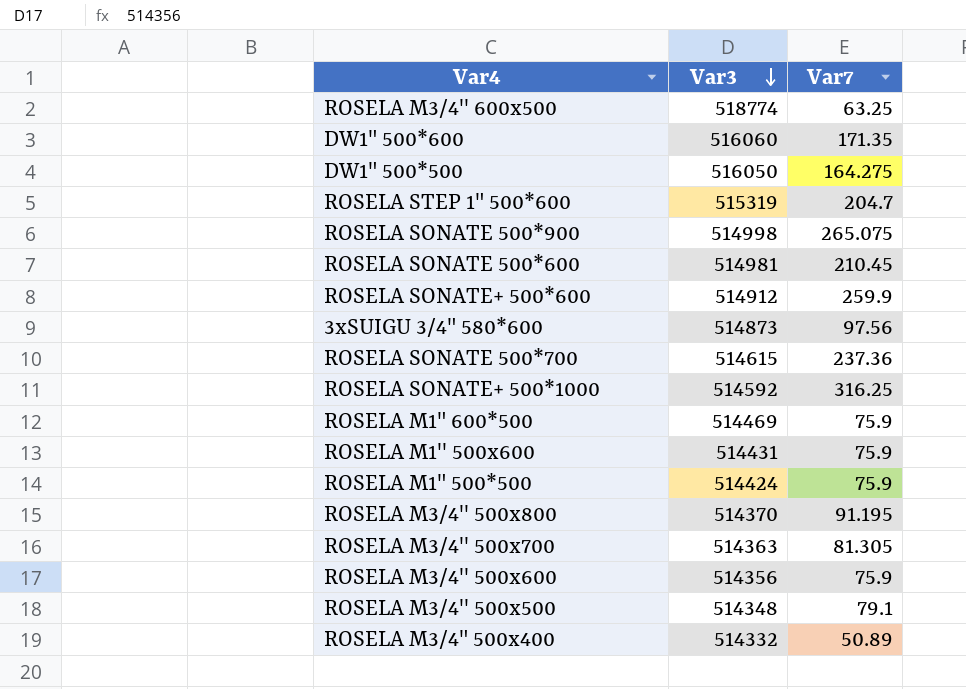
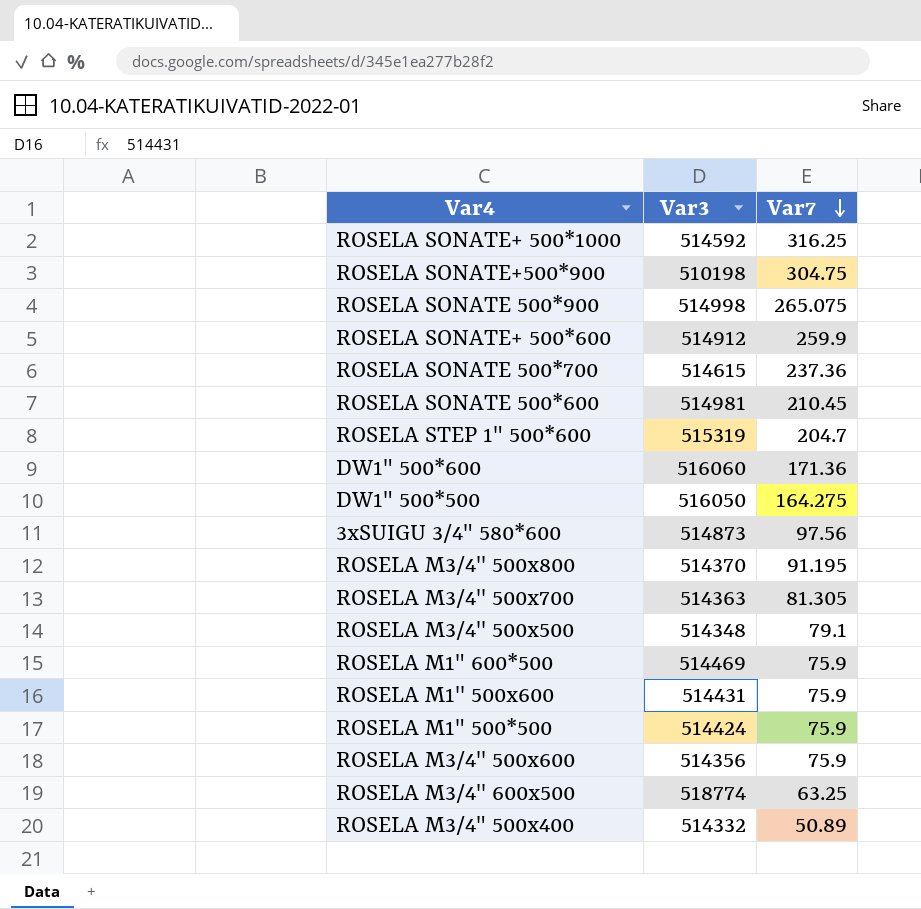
row order: Var3 descending -> Var7 descending
row ROSELA SONATE+500*900: none -> 510198 | 304.75
DW1" 500*600 | Var7: 171.35 -> 171.36

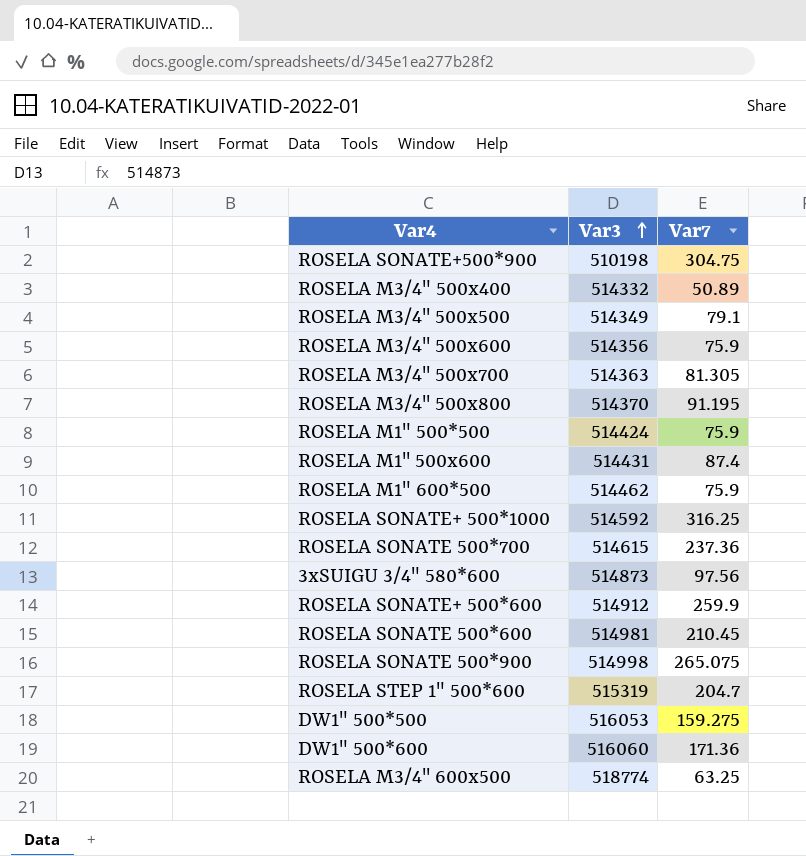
row order: Var7 descending -> Var3 ascending
ROSELA M3/4'' 500x500 | Var3: 514348 -> 514349
ROSELA M1'' 500x600 | Var7: 75.9 -> 87.4
ROSELA M1" 600*500 | Var3: 514469 -> 514462
DW1" 500*500 | Var3: 516050 -> 516053
DW1" 500*500 | Var7: 164.275 -> 159.275

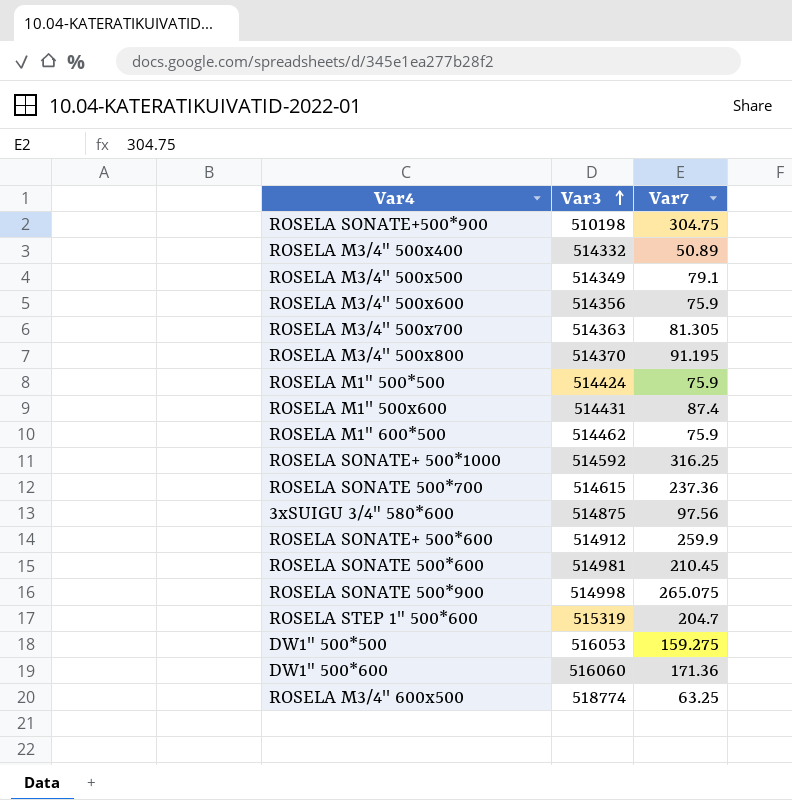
3xSUIGU 3/4" 580*600 | Var3: 514873 -> 514875

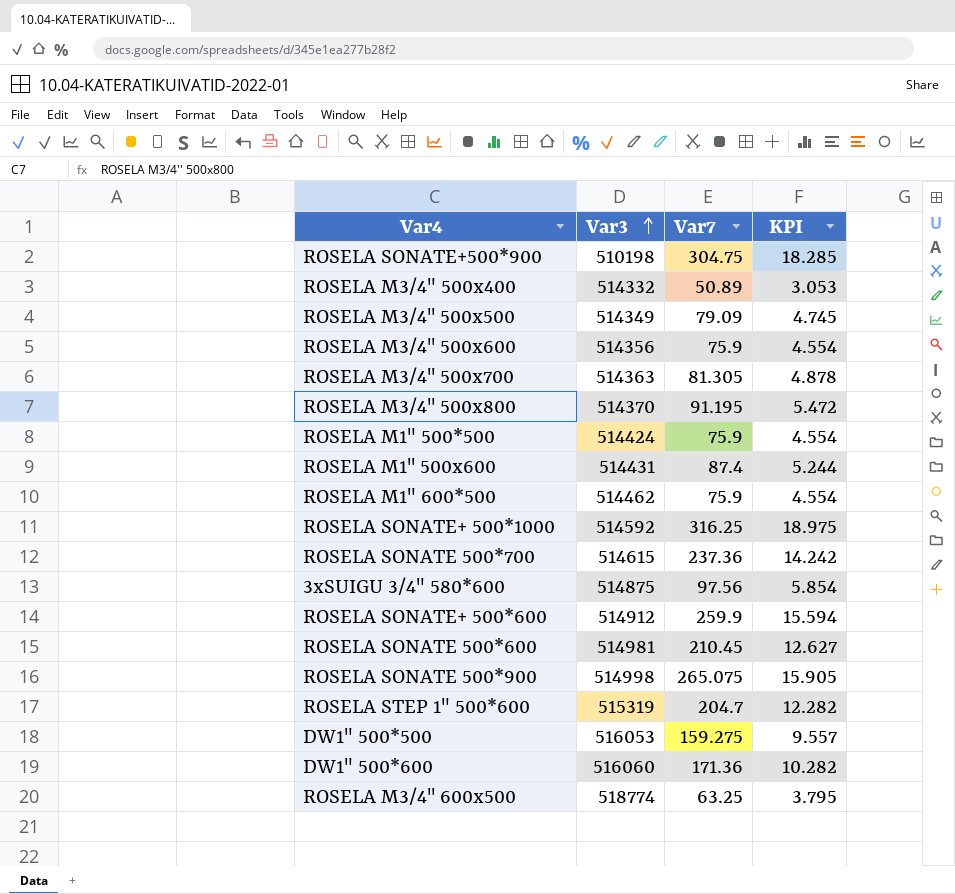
column KPI | formula: none -> [Var7] * 0.06
ROSELA M3/4'' 500x500 | Var7: 79.1 -> 79.09

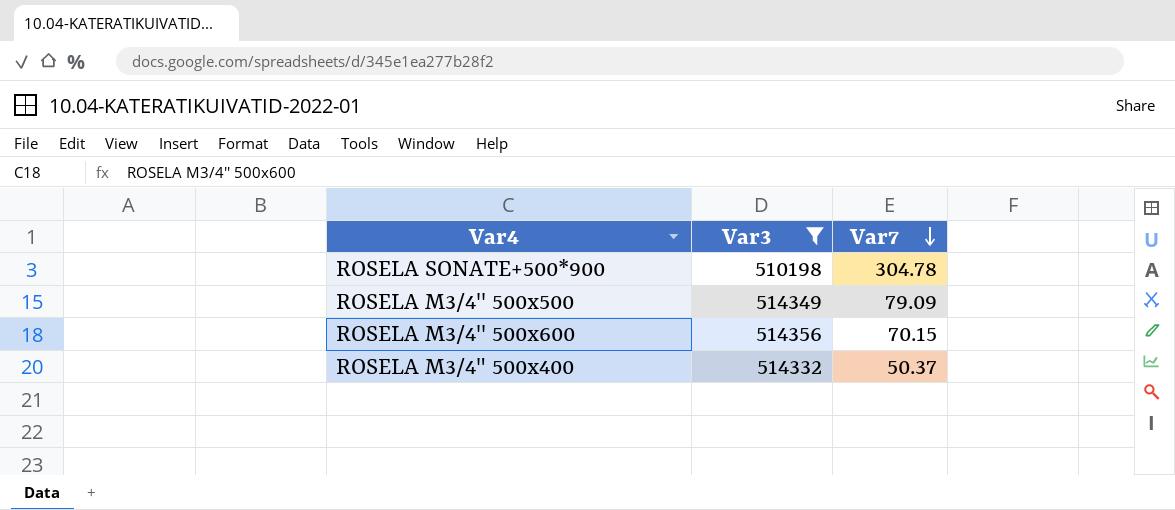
filter: none -> Var3 <= 514356
row order: Var3 ascending -> Var7 descending
column KPI | formula: [Var7] * 0.06 -> none
ROSELA SONATE+500*900 | Var7: 304.75 -> 304.78
ROSELA M3/4'' 500x600 | Var7: 75.9 -> 70.15
ROSELA M3/4" 500x400 | Var7: 50.89 -> 50.37

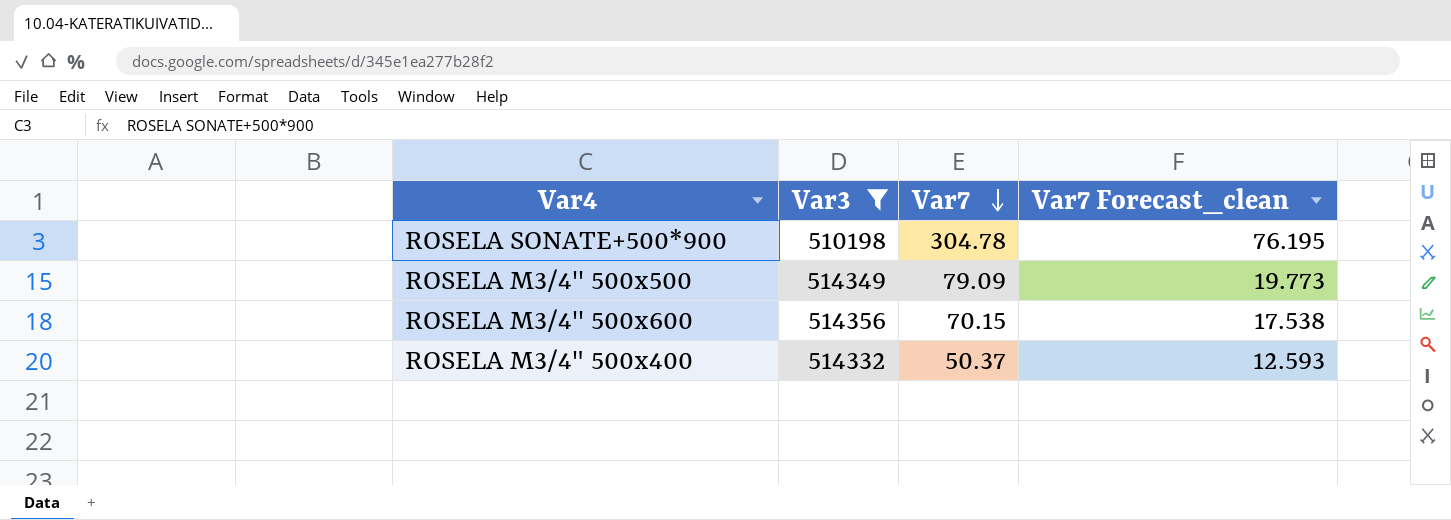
column Var7 Forecast_clean | formula: none -> [Var7] * 0.25

